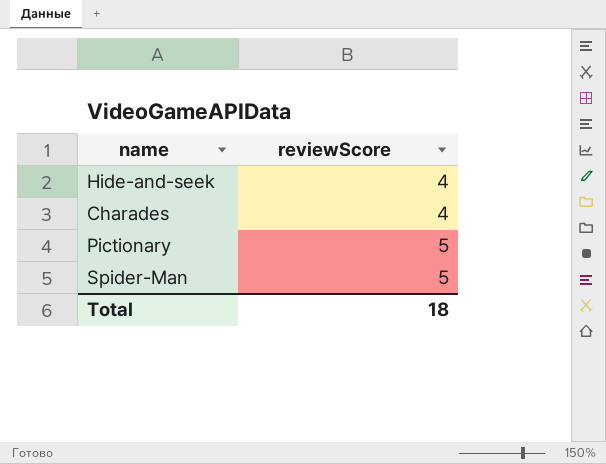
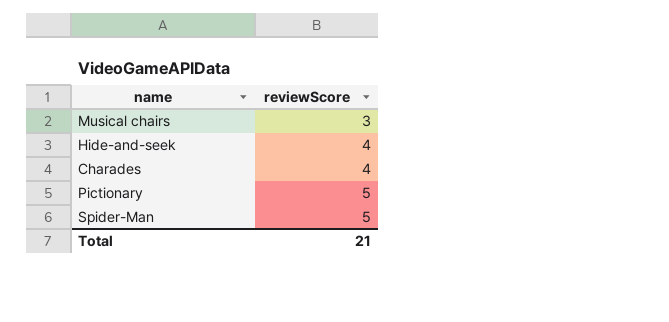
row Musical chairs: none -> 3
Total | reviewScore: 18 -> 21

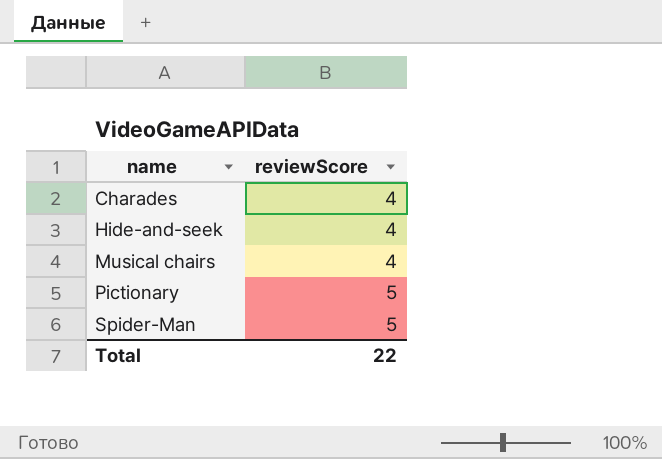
row order: reviewScore ascending -> name ascending
Musical chairs | reviewScore: 3 -> 4
Total | reviewScore: 21 -> 22

